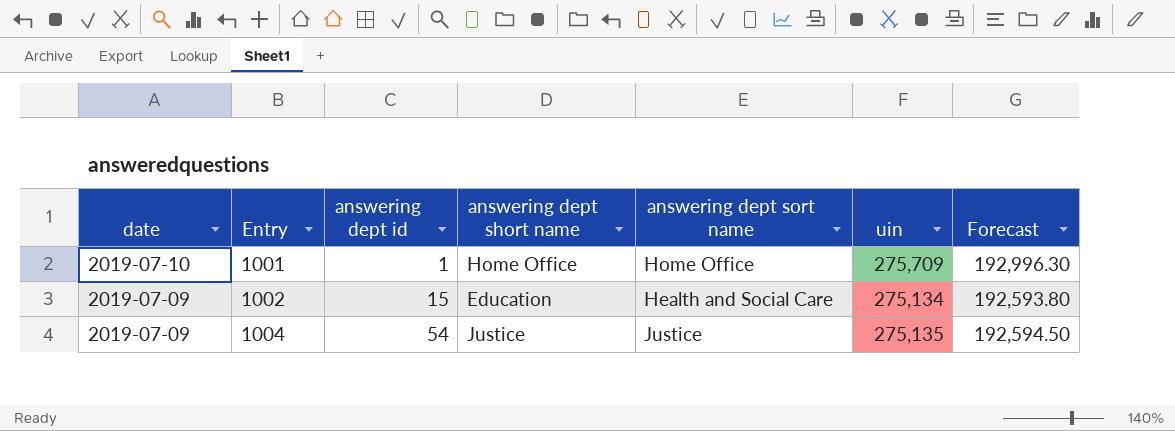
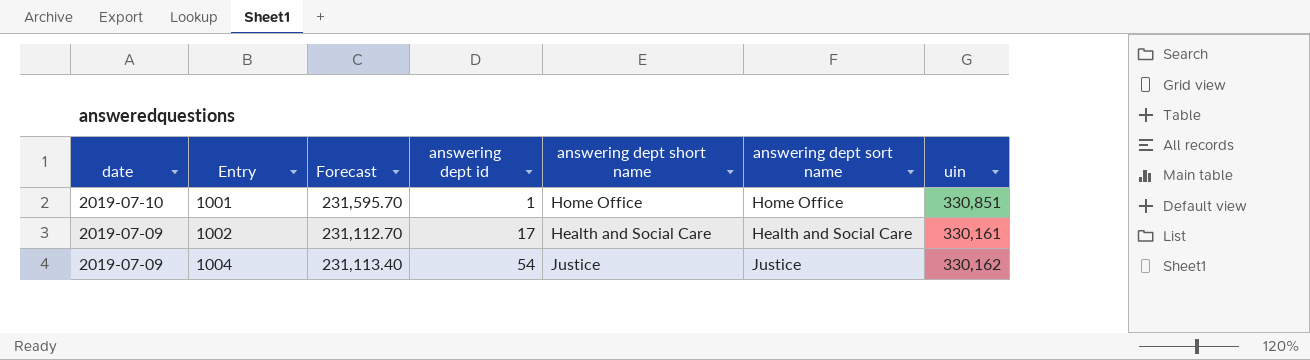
column Forecast | position: 7 -> 3
1001 | Forecast: 192,996.30 -> 231,595.70
1001 | uin: 275,709 -> 330,851
1002 | Forecast: 192,593.80 -> 231,112.70
1002 | answering dept id: 15 -> 17
1002 | answering dept short name: Education -> Health and Social Care
1002 | uin: 275,134 -> 330,161
1004 | Forecast: 192,594.50 -> 231,113.40
1004 | uin: 275,135 -> 330,162

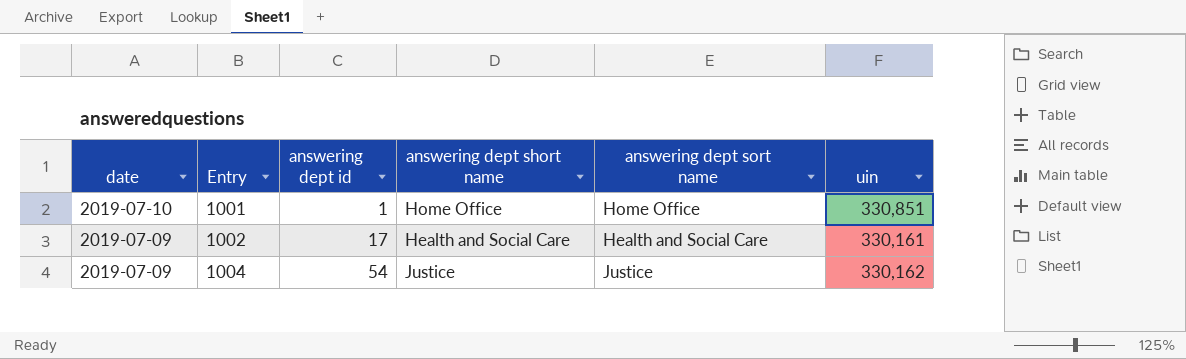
column Forecast | formula: [uin] * 0.7 -> none

